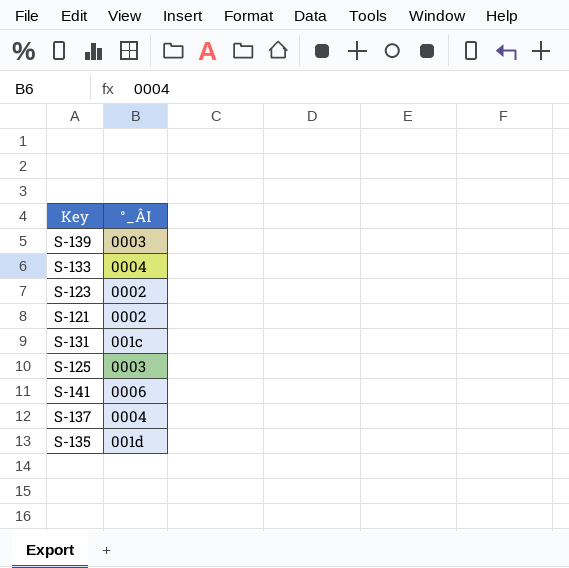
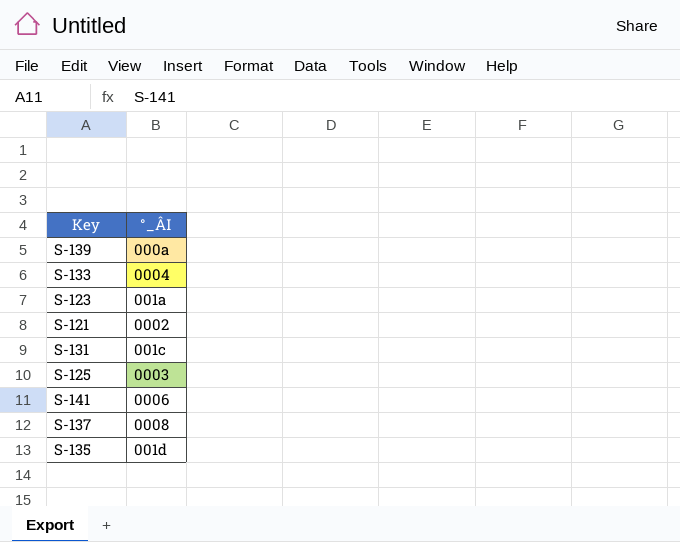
S-139 | °_ÂI: 0003 -> 000a
S-123 | °_ÂI: 0002 -> 001a
S-137 | °_ÂI: 0004 -> 0008

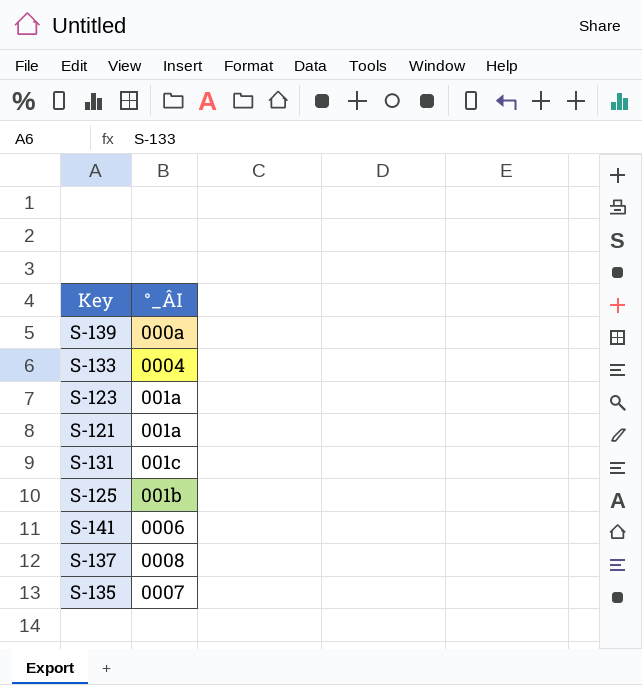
S-121 | °_ÂI: 0002 -> 001a
S-125 | °_ÂI: 0003 -> 001b
S-135 | °_ÂI: 001d -> 0007

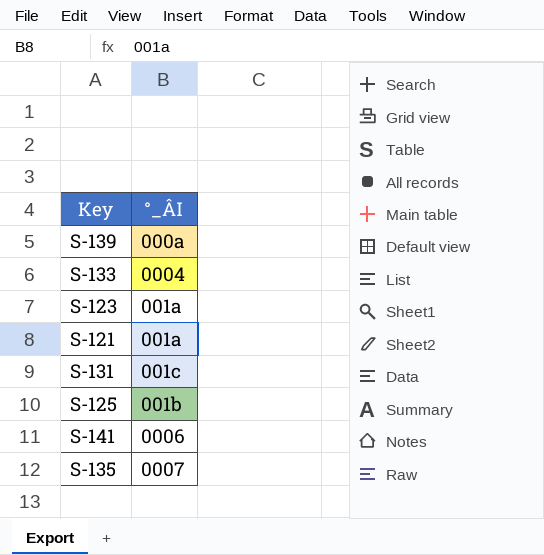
row S-137: 0008 -> none

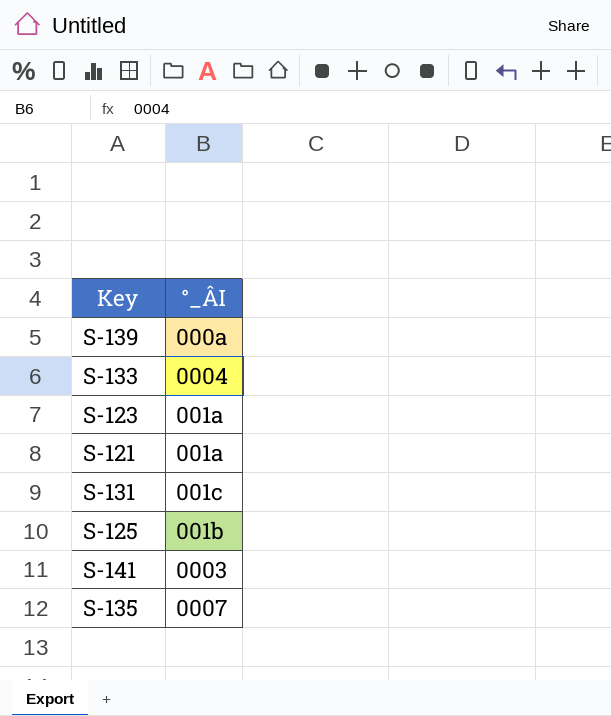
S-141 | °_ÂI: 0006 -> 0003

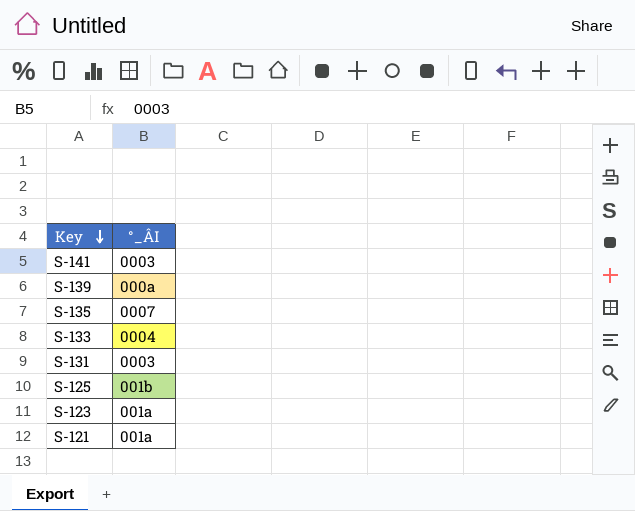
row order: none -> Key descending
S-131 | °_ÂI: 001c -> 0003

